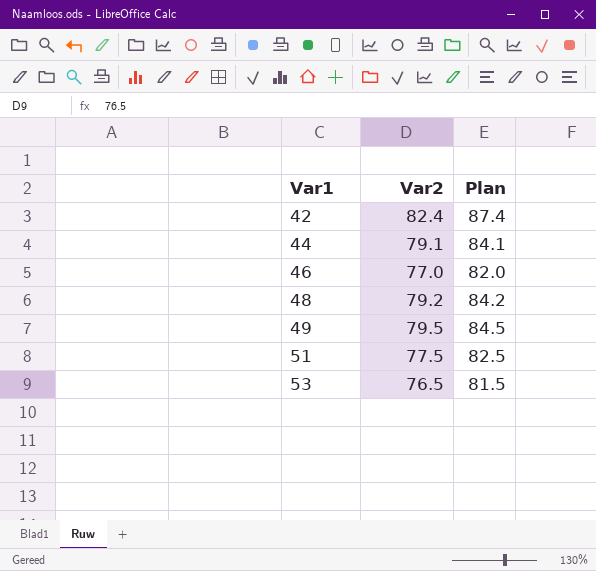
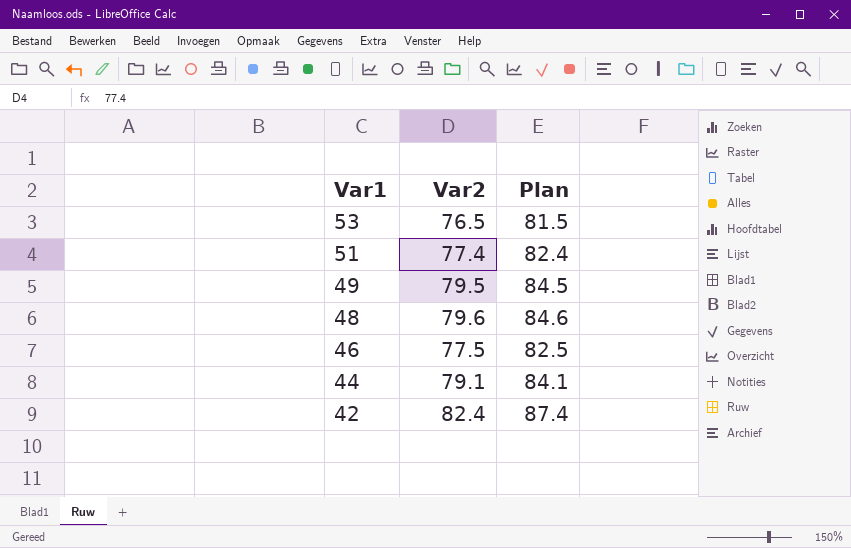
row order: Var1 ascending -> Var1 descending
51 | Var2: 77.5 -> 77.4
51 | Plan: 82.5 -> 82.4
48 | Var2: 79.2 -> 79.6
48 | Plan: 84.2 -> 84.6
46 | Var2: 77.0 -> 77.5
46 | Plan: 82.0 -> 82.5

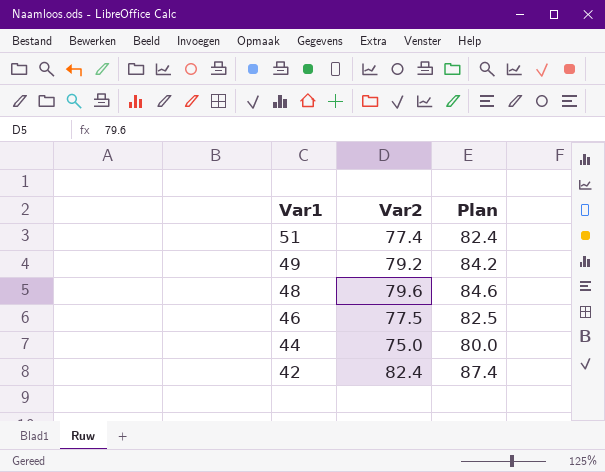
row 53: 76.5 | 81.5 -> none
49 | Var2: 79.5 -> 79.2
49 | Plan: 84.5 -> 84.2
44 | Var2: 79.1 -> 75.0
44 | Plan: 84.1 -> 80.0

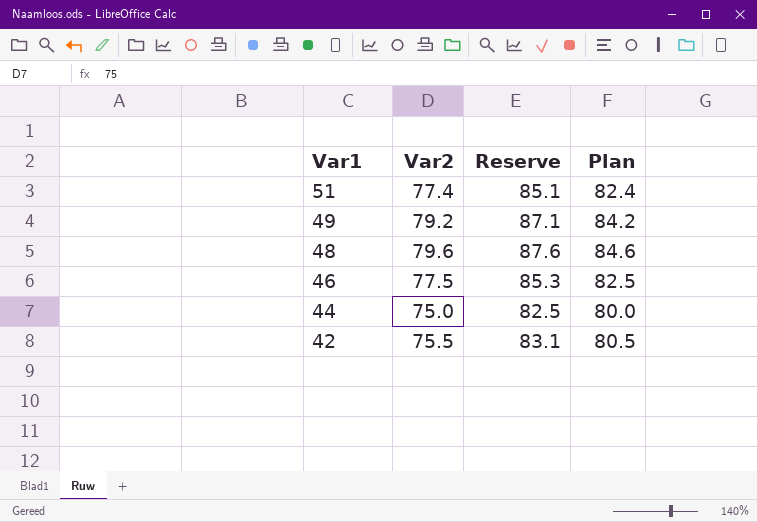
column Reserve | formula: none -> [Var2] * 1.1
42 | Var2: 82.4 -> 75.5
42 | Plan: 87.4 -> 80.5

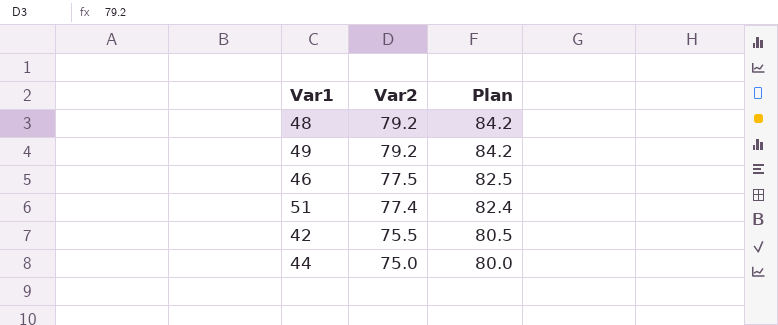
row order: Var1 descending -> Var2 descending
column Reserve | formula: [Var2] * 1.1 -> none
48 | Var2: 79.6 -> 79.2
48 | Plan: 84.6 -> 84.2

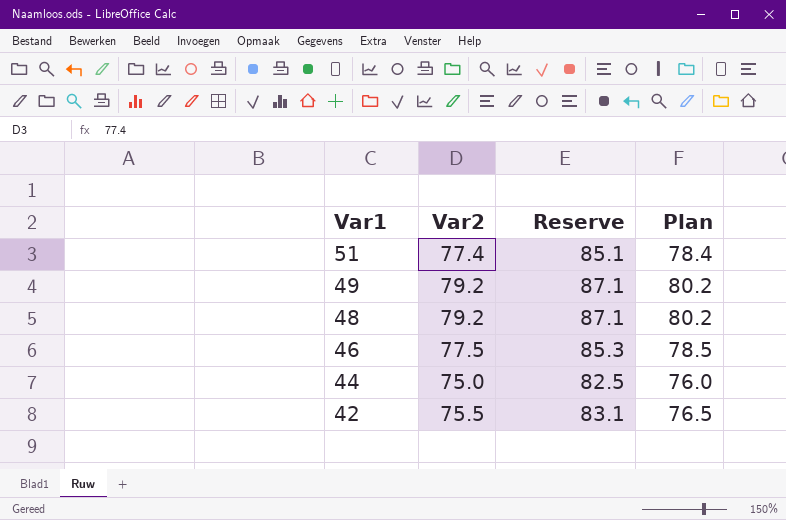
row order: Var2 descending -> Var1 descending
column Reserve | formula: none -> [Var2] * 1.1
column Plan | formula: [Var2] + 5 -> [Var2] + 1

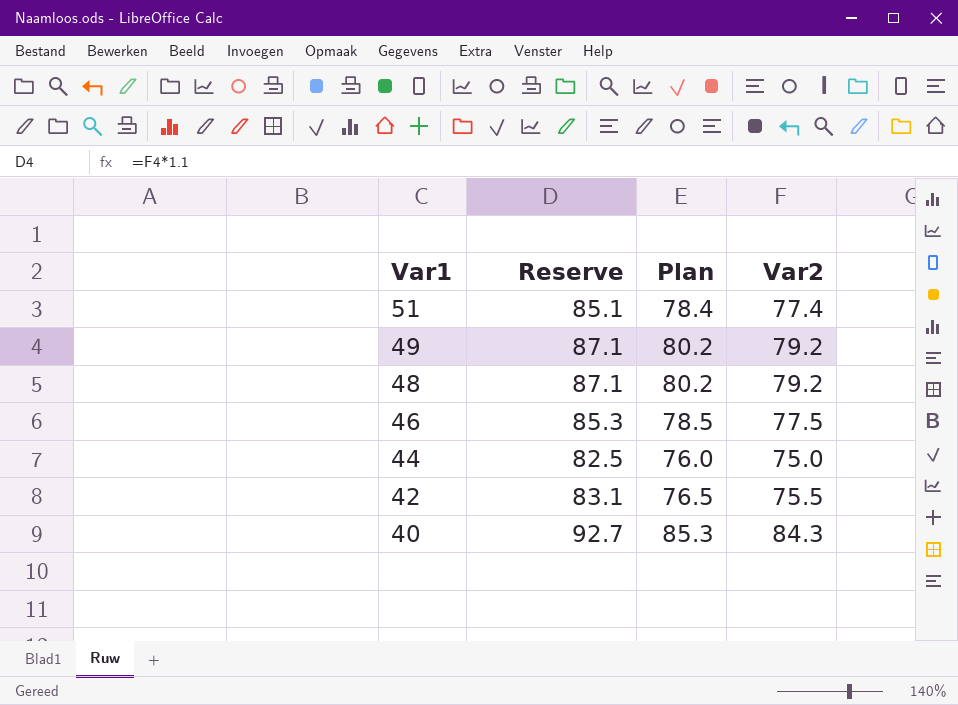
column Var2 | position: 2 -> 4
row 40: none -> 92.7 | 85.3 | 84.3

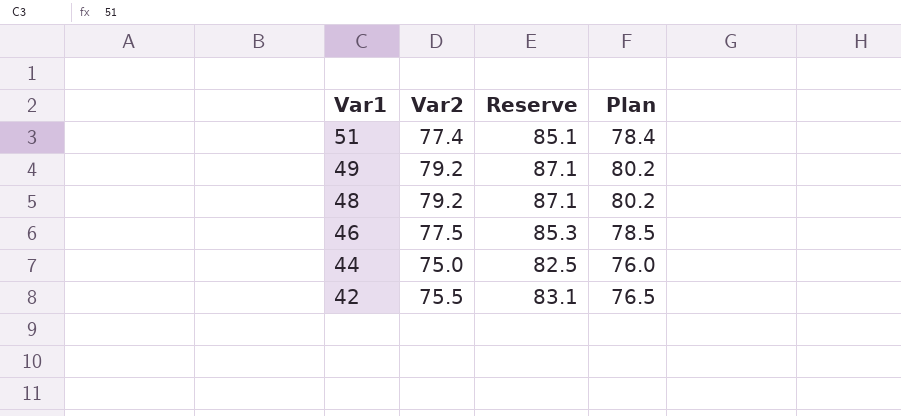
column Var2 | position: 4 -> 2
row 40: 92.7 | 85.3 | 84.3 -> none

